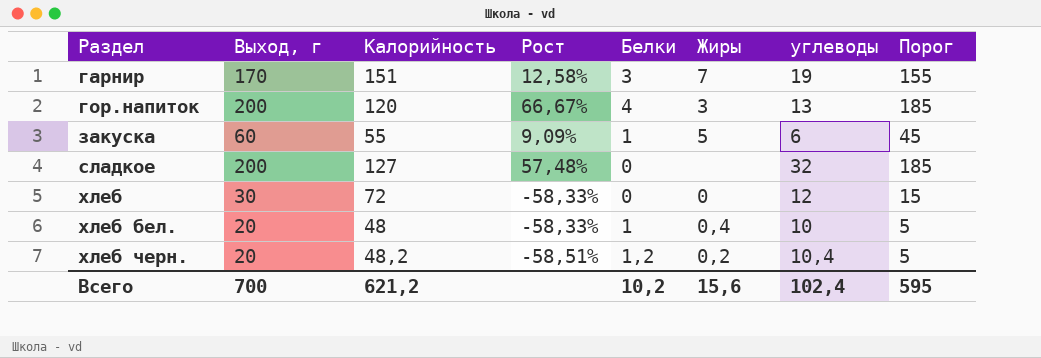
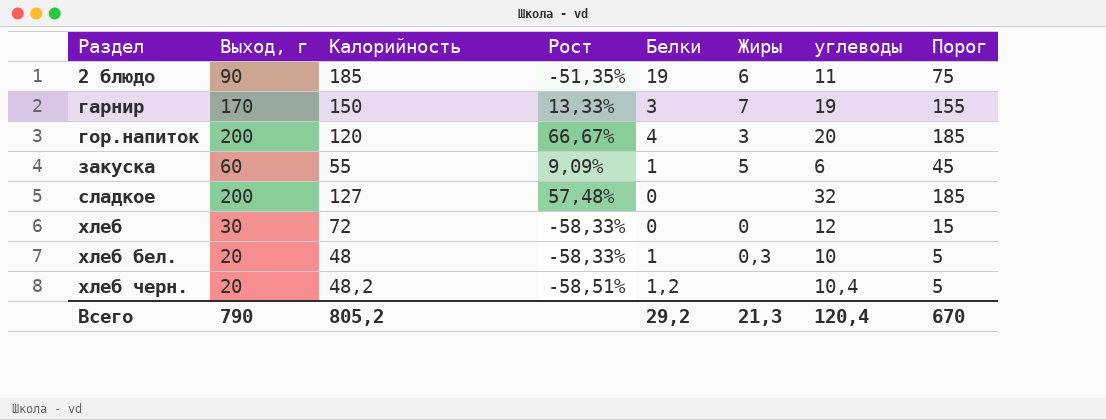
row 2 блюдо: none -> 90 | 185 | -51,35% | 19 | 6 | 11 | 75
гарнир | Калорийность: 151 -> 150
гарнир | Рост: 12,58% -> 13,33%
гор.напиток | углеводы: 13 -> 20
хлеб бел. | Жиры: 0,4 -> 0,3
хлеб черн. | Жиры: 0,2 -> none
Всего | Выход, г: 700 -> 790
Всего | Калорийность: 621,2 -> 805,2
Всего | Белки: 10,2 -> 29,2
Всего | Жиры: 15,6 -> 21,3
Всего | углеводы: 102,4 -> 120,4
Всего | Порог: 595 -> 670

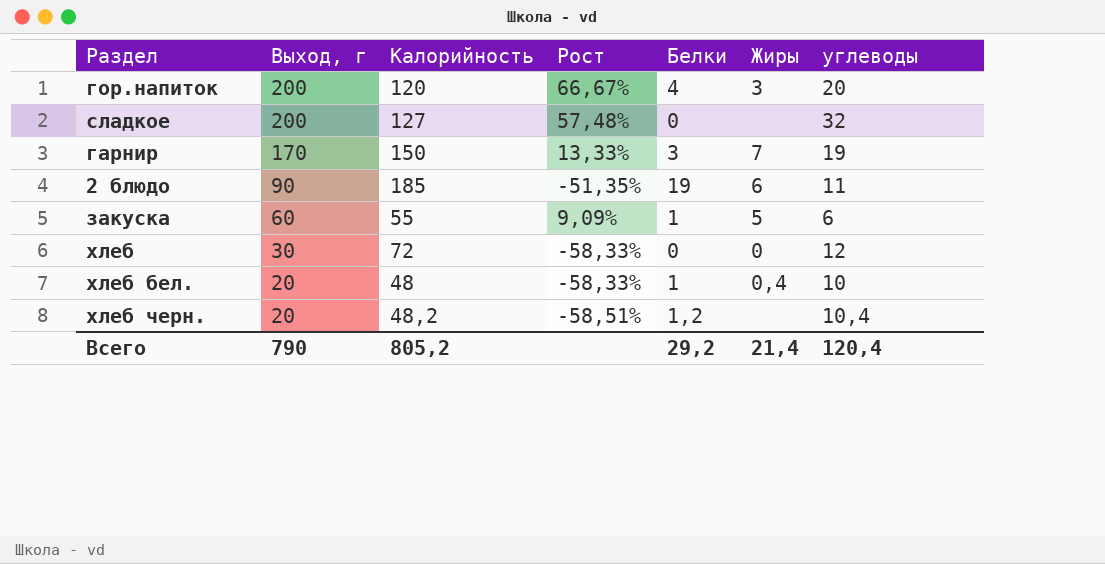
row order: Раздел ascending -> Выход, г descending
column Порог | formula: [Выход, г] - 15 -> none
хлеб бел. | Жиры: 0,3 -> 0,4
Всего | Жиры: 21,3 -> 21,4

